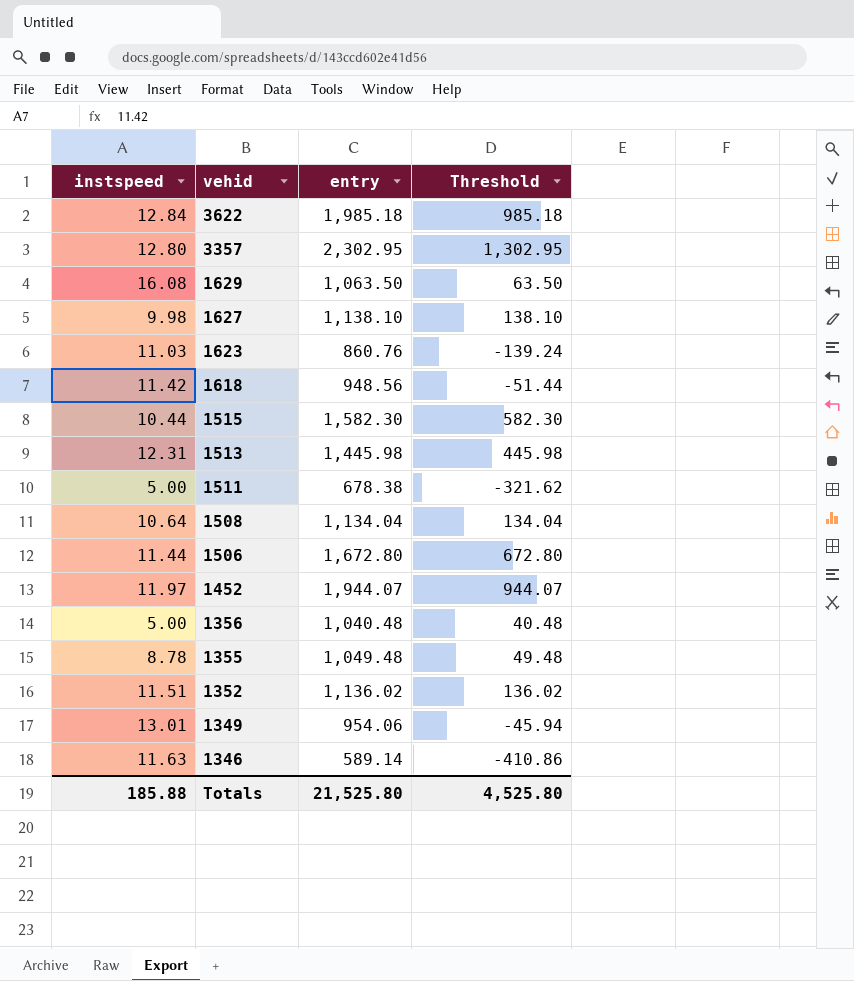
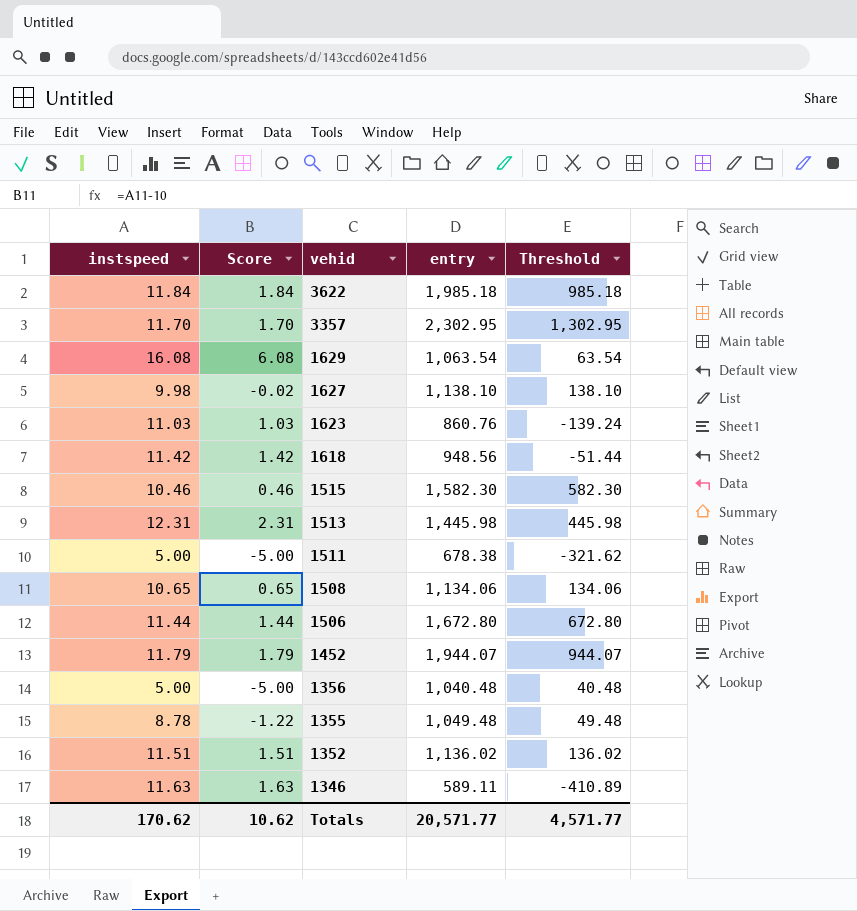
column Score | formula: none -> [instspeed] - 10
row 1349: 13.01 | 954.06 | -45.94 -> none
3622 | instspeed: 12.84 -> 11.84
3357 | instspeed: 12.80 -> 11.70
1629 | entry: 1,063.50 -> 1,063.54
1629 | Threshold: 63.50 -> 63.54
1515 | instspeed: 10.44 -> 10.46
1508 | instspeed: 10.64 -> 10.65
1508 | entry: 1,134.04 -> 1,134.06
1508 | Threshold: 134.04 -> 134.06
1452 | instspeed: 11.97 -> 11.79
1346 | entry: 589.14 -> 589.11
1346 | Threshold: -410.86 -> -410.89
Totals | instspeed: 185.88 -> 170.62
Totals | entry: 21,525.80 -> 20,571.77
Totals | Threshold: 4,525.80 -> 4,571.77

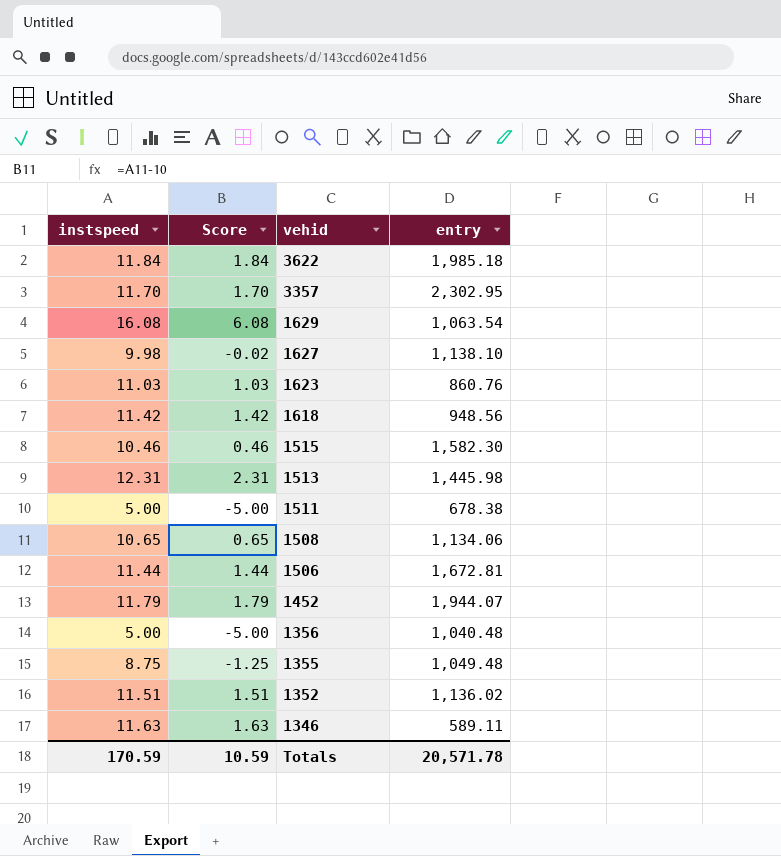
column Threshold | formula: [entry] - 1000 -> none
1506 | entry: 1,672.80 -> 1,672.81
1355 | instspeed: 8.78 -> 8.75
1355 | Score: -1.22 -> -1.25
Totals | instspeed: 170.62 -> 170.59
Totals | Score: 10.62 -> 10.59
Totals | entry: 20,571.77 -> 20,571.78

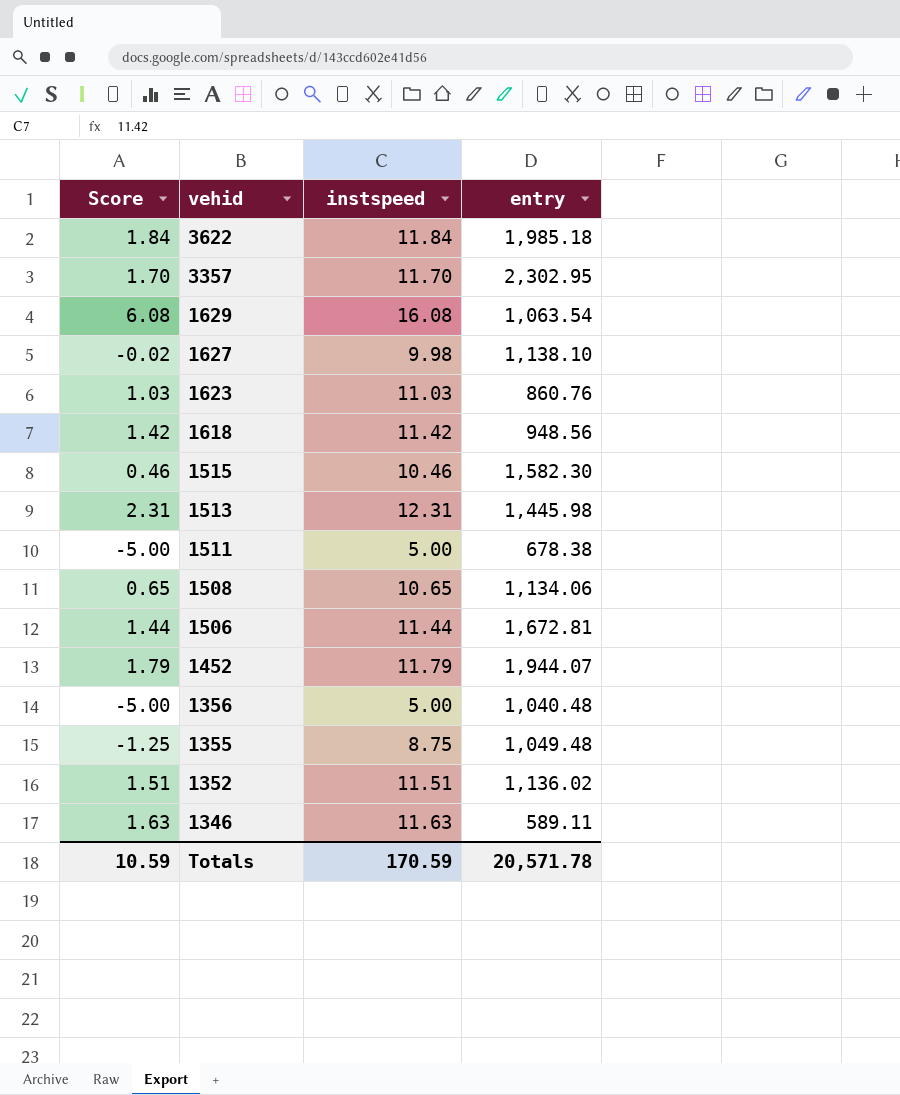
column instspeed | position: 1 -> 3

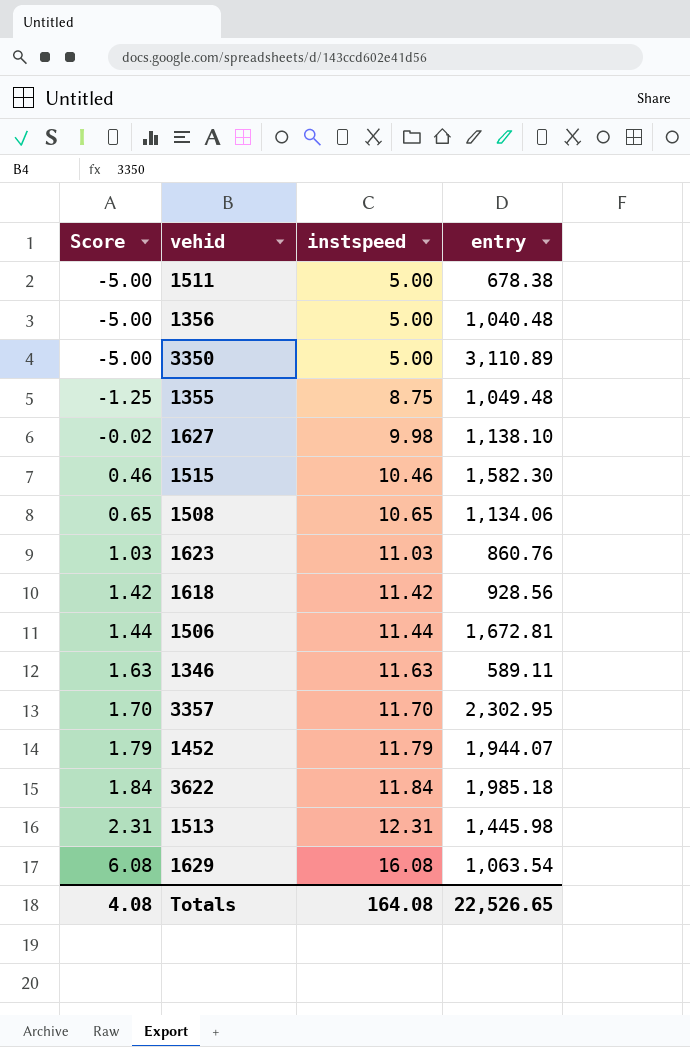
row order: vehid descending -> Score ascending
row 1352: 1.51 | 11.51 | 1,136.02 -> none
row 3350: none -> -5.00 | 5.00 | 3,110.89
1618 | entry: 948.56 -> 928.56
Totals | Score: 10.59 -> 4.08
Totals | instspeed: 170.59 -> 164.08
Totals | entry: 20,571.78 -> 22,526.65

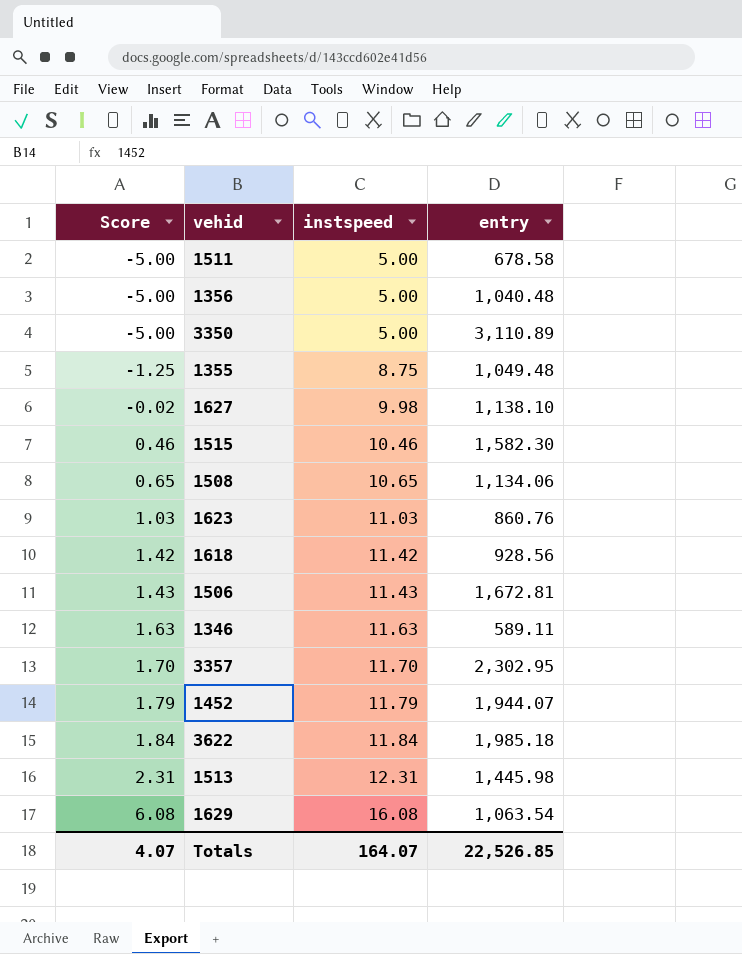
1511 | entry: 678.38 -> 678.58
1506 | Score: 1.44 -> 1.43
1506 | instspeed: 11.44 -> 11.43
Totals | Score: 4.08 -> 4.07
Totals | instspeed: 164.08 -> 164.07
Totals | entry: 22,526.65 -> 22,526.85

